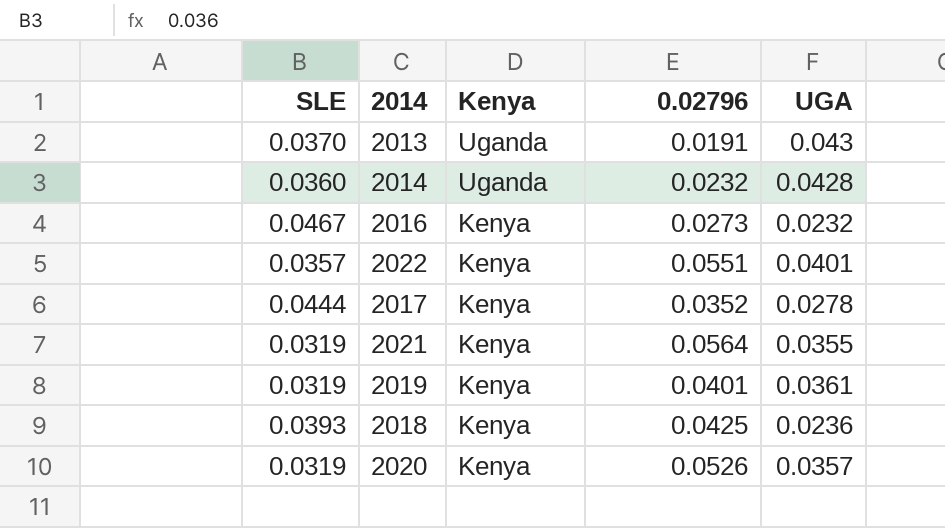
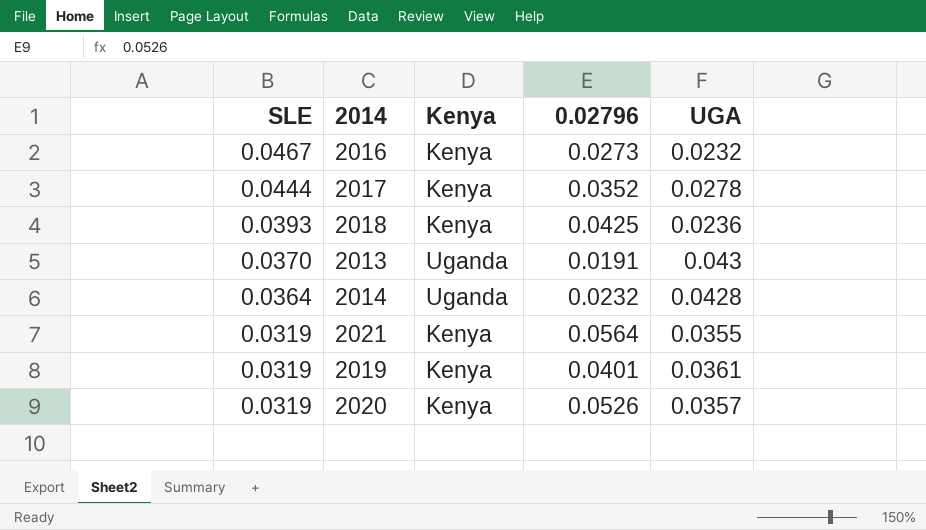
row order: Kenya descending -> SLE descending
row 2022: 0.0357 | Kenya | 0.0551 | 0.0401 -> none
2014 | SLE: 0.0360 -> 0.0364

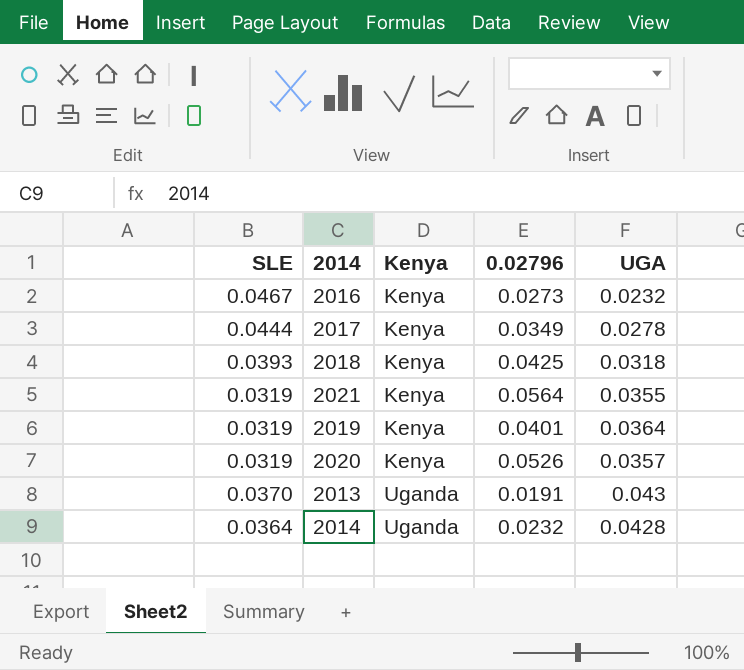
row order: SLE descending -> Kenya ascending
2017 | 0.02796: 0.0352 -> 0.0349
2018 | UGA: 0.0236 -> 0.0318
2019 | UGA: 0.0361 -> 0.0364

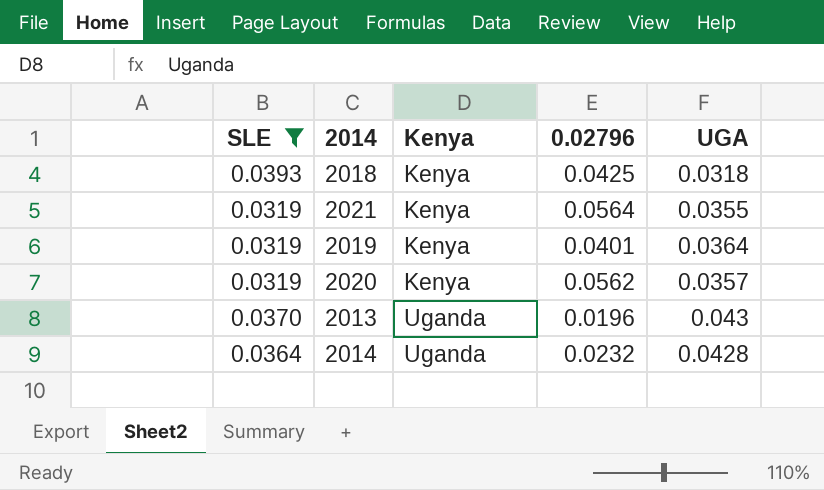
filter: none -> SLE <= 0.0393
2020 | 0.02796: 0.0526 -> 0.0562
2013 | 0.02796: 0.0191 -> 0.0196

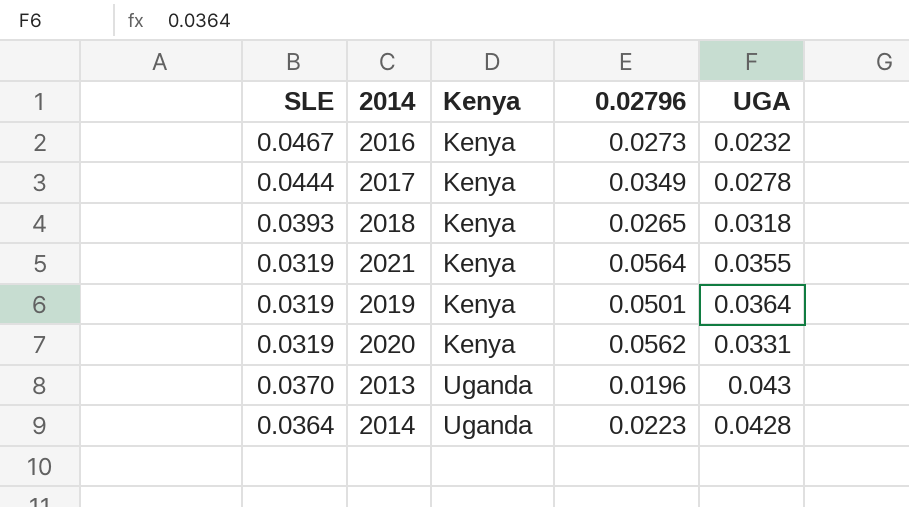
filter: SLE <= 0.0393 -> none
2018 | 0.02796: 0.0425 -> 0.0265
2019 | 0.02796: 0.0401 -> 0.0501
2020 | UGA: 0.0357 -> 0.0331
2014 | 0.02796: 0.0232 -> 0.0223

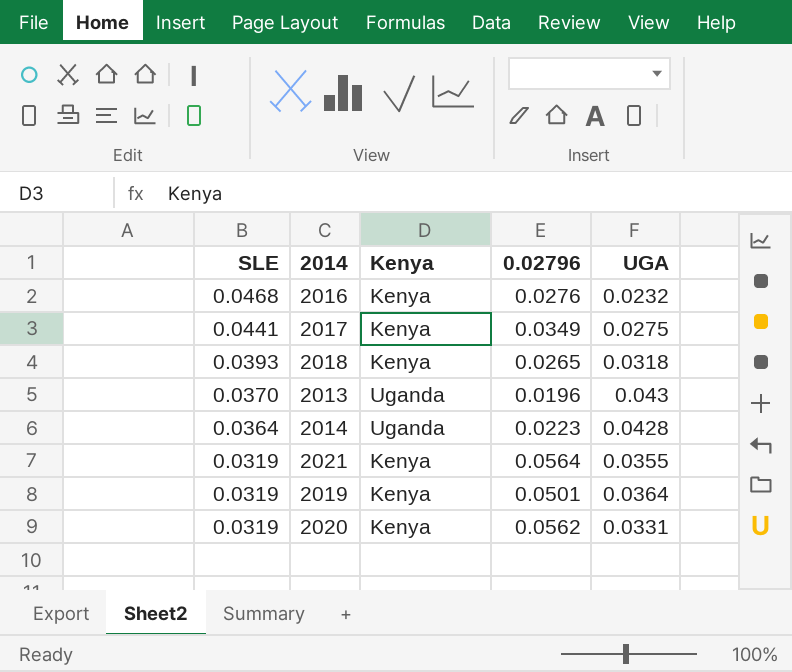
row order: Kenya ascending -> SLE descending
2016 | SLE: 0.0467 -> 0.0468
2016 | 0.02796: 0.0273 -> 0.0276
2017 | SLE: 0.0444 -> 0.0441
2017 | UGA: 0.0278 -> 0.0275

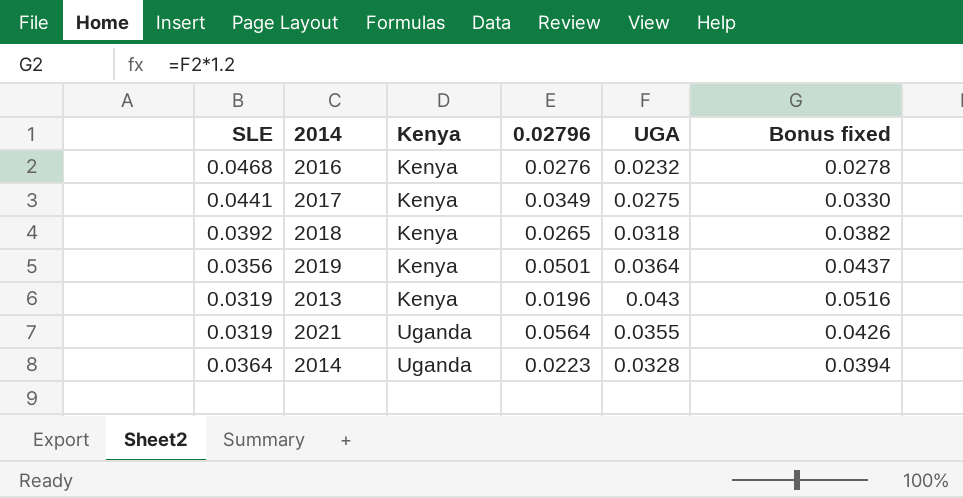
row order: SLE descending -> Kenya ascending
column Bonus fixed | formula: none -> [UGA] * 1.2
row 2020: 0.0319 | Kenya | 0.0562 | 0.0331 -> none
2018 | SLE: 0.0393 -> 0.0392
2019 | SLE: 0.0319 -> 0.0356
2013 | SLE: 0.0370 -> 0.0319
2013 | Kenya: Uganda -> Kenya
2021 | Kenya: Kenya -> Uganda
2014 | UGA: 0.0428 -> 0.0328

